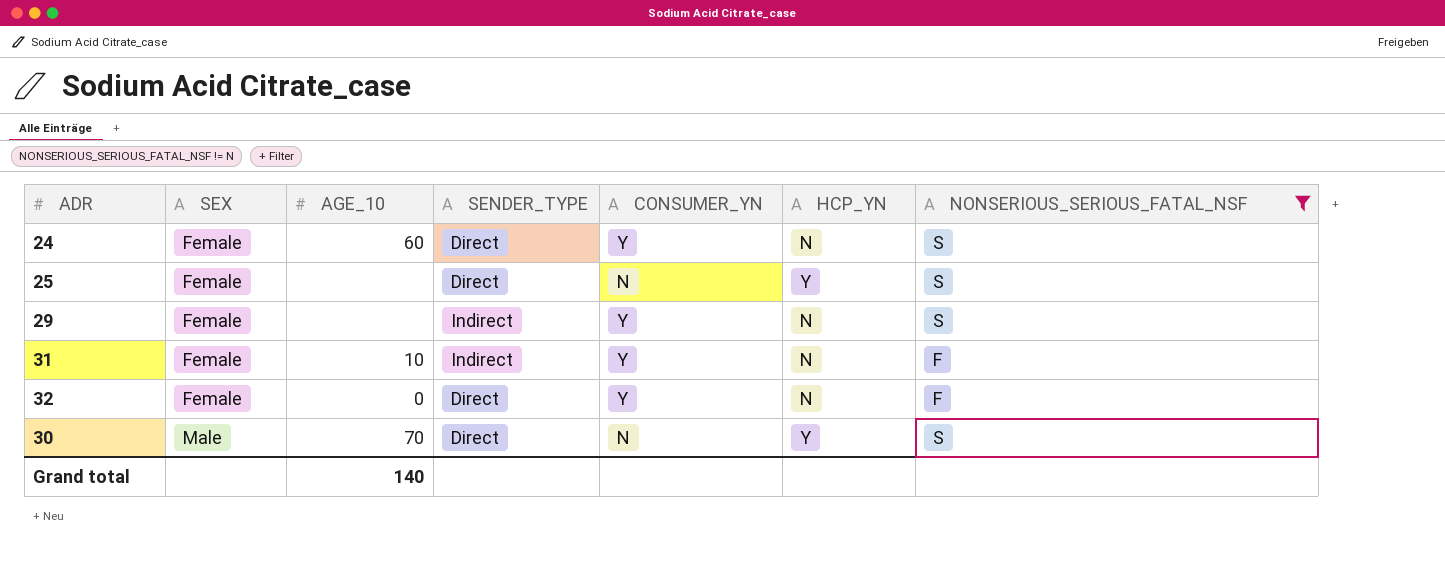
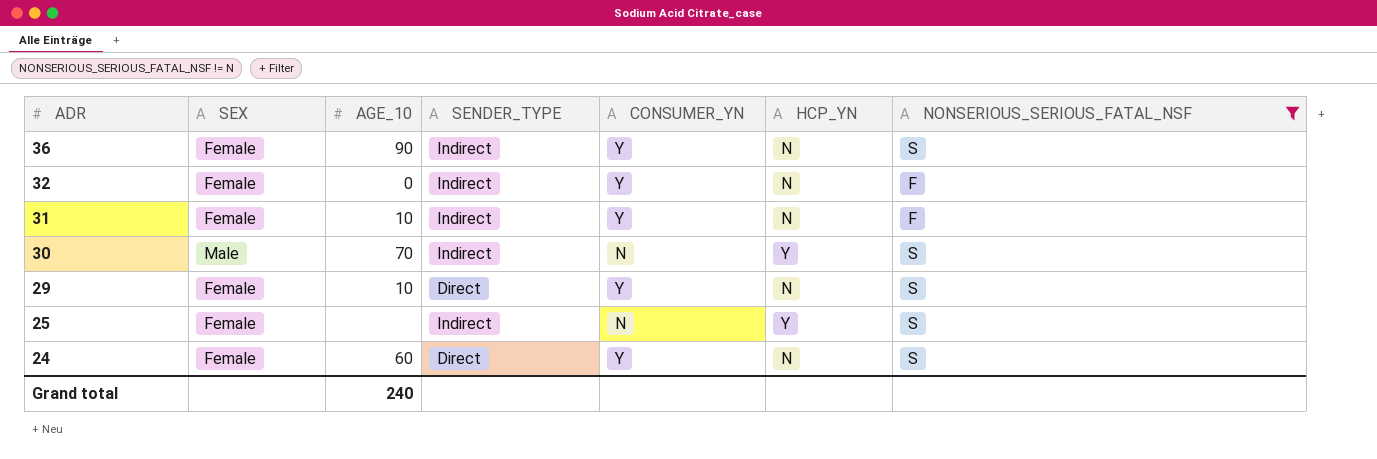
row order: SEX ascending -> ADR descending
row 36: none -> Female | 90 | Indirect | Y | N | S
32 | SENDER_TYPE: Direct -> Indirect
30 | SENDER_TYPE: Direct -> Indirect
29 | AGE_10: none -> 10
29 | SENDER_TYPE: Indirect -> Direct
25 | SENDER_TYPE: Direct -> Indirect
Grand total | AGE_10: 140 -> 240

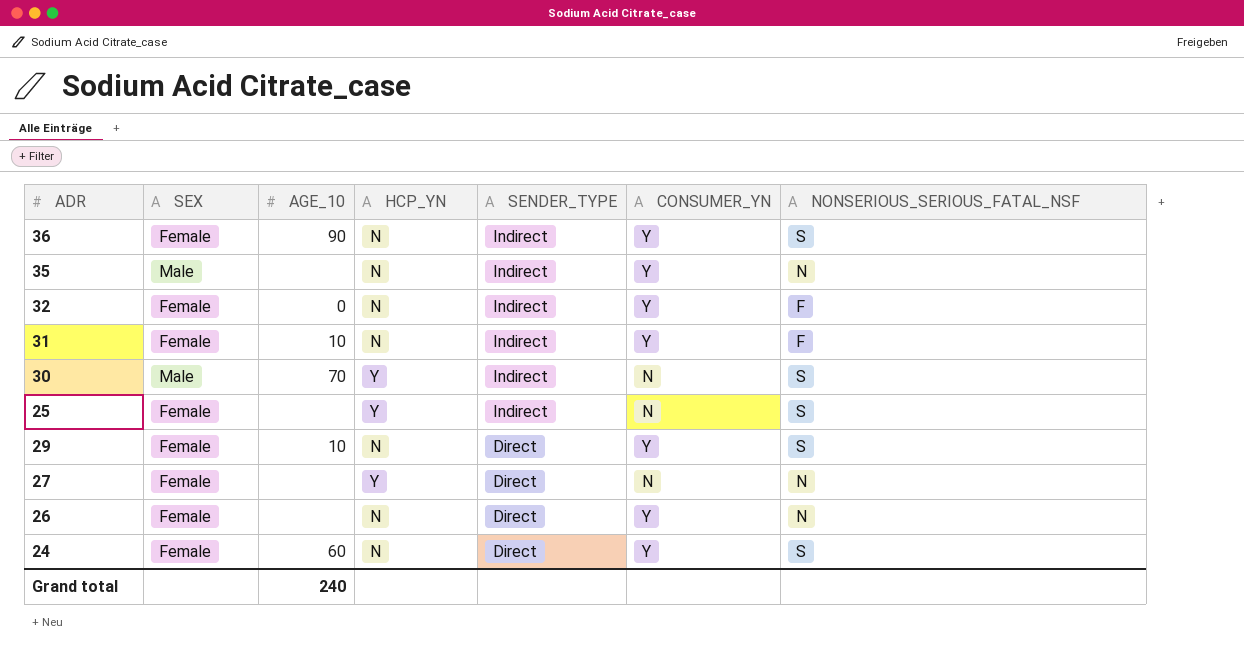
filter: NONSERIOUS_SERIOUS_FATAL_NSF != N -> none
row order: ADR descending -> SENDER_TYPE descending
column HCP_YN | position: 6 -> 4

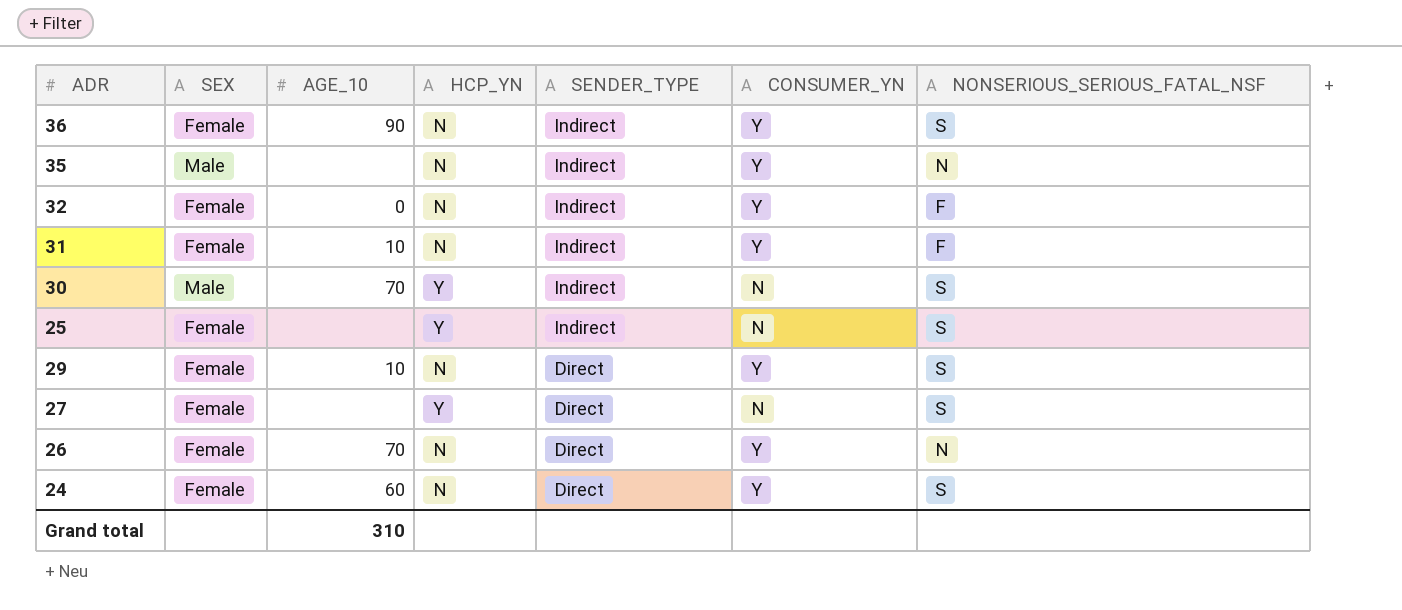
27 | NONSERIOUS_SERIOUS_FATAL_NSF: N -> S
26 | AGE_10: none -> 70
Grand total | AGE_10: 240 -> 310

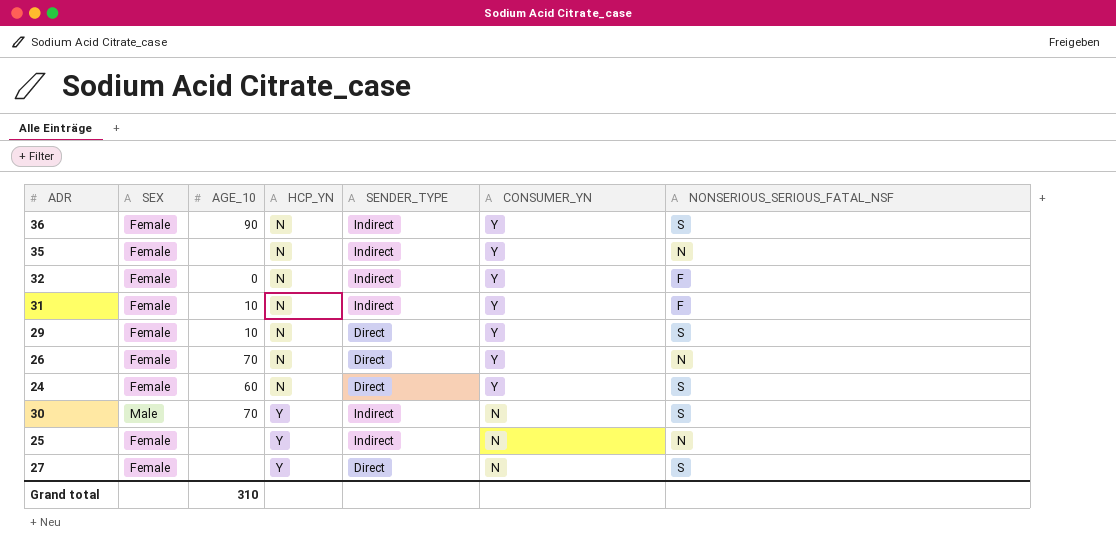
row order: SENDER_TYPE descending -> HCP_YN ascending
35 | SEX: Male -> Female
25 | NONSERIOUS_SERIOUS_FATAL_NSF: S -> N

